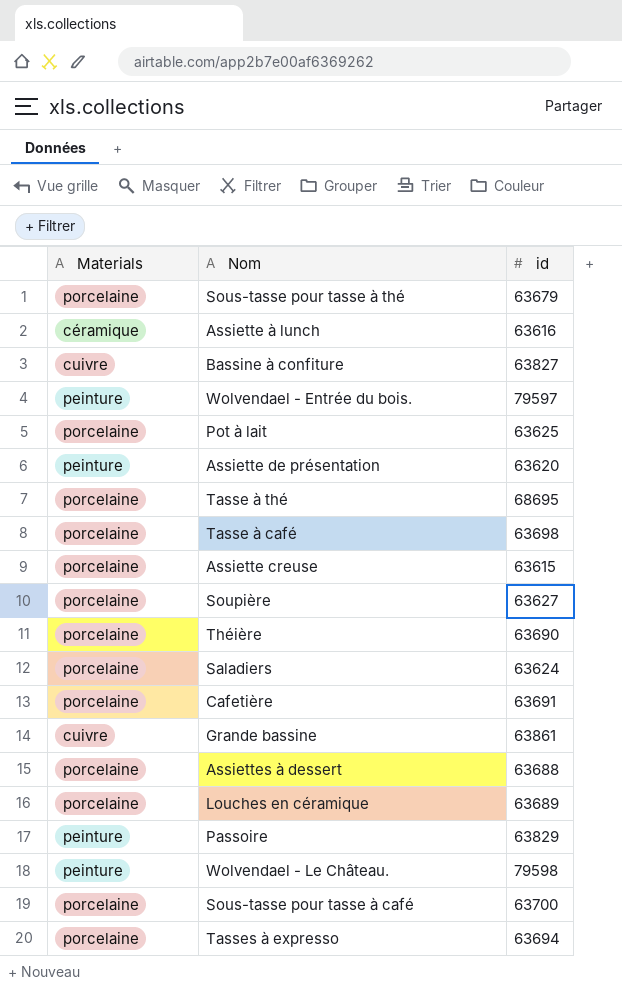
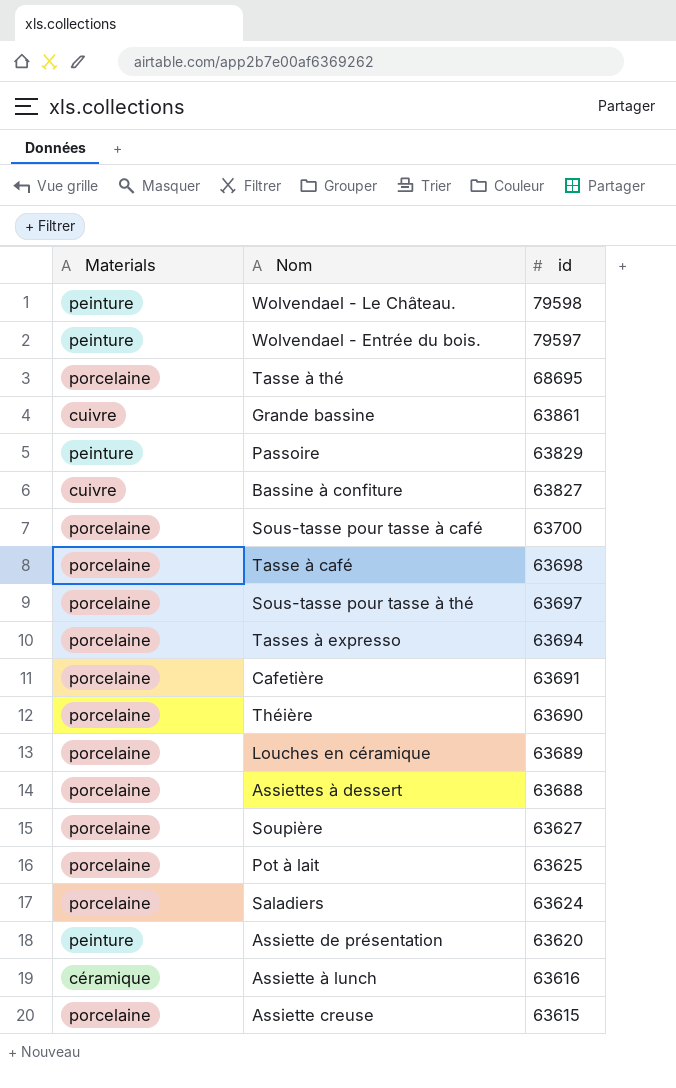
row order: none -> id descending
Sous-tasse pour tasse à thé | id: 63679 -> 63697

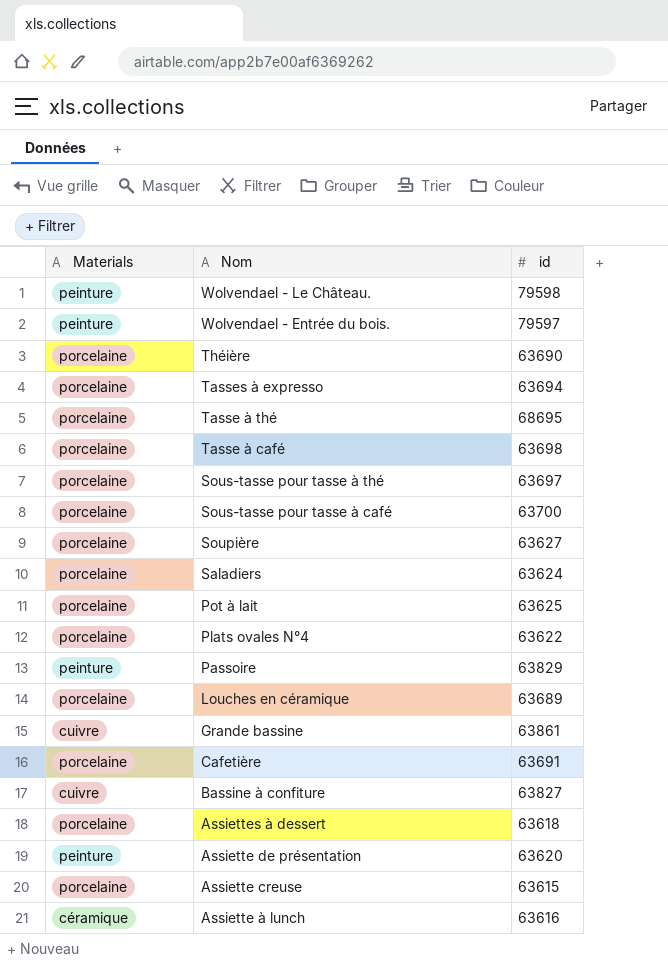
row order: id descending -> Nom descending
row Plats ovales N°4: none -> porcelaine | 63622
Assiettes à dessert | id: 63688 -> 63618

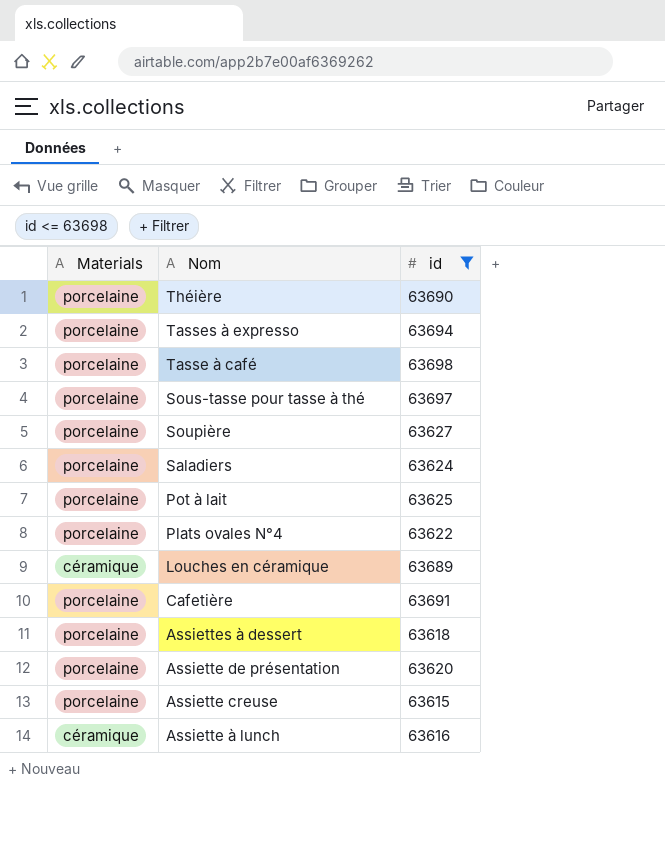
filter: none -> id <= 63698
Louches en céramique | Materials: porcelaine -> céramique
Assiette de présentation | Materials: peinture -> porcelaine

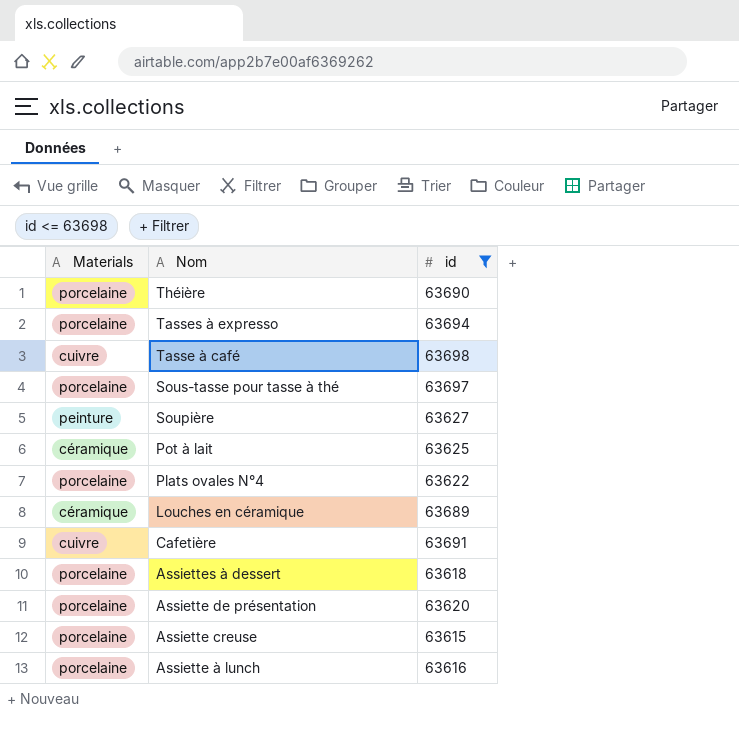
row Saladiers: porcelaine | 63624 -> none
Tasse à café | Materials: porcelaine -> cuivre
Soupière | Materials: porcelaine -> peinture
Pot à lait | Materials: porcelaine -> céramique
Cafetière | Materials: porcelaine -> cuivre
Assiette à lunch | Materials: céramique -> porcelaine

